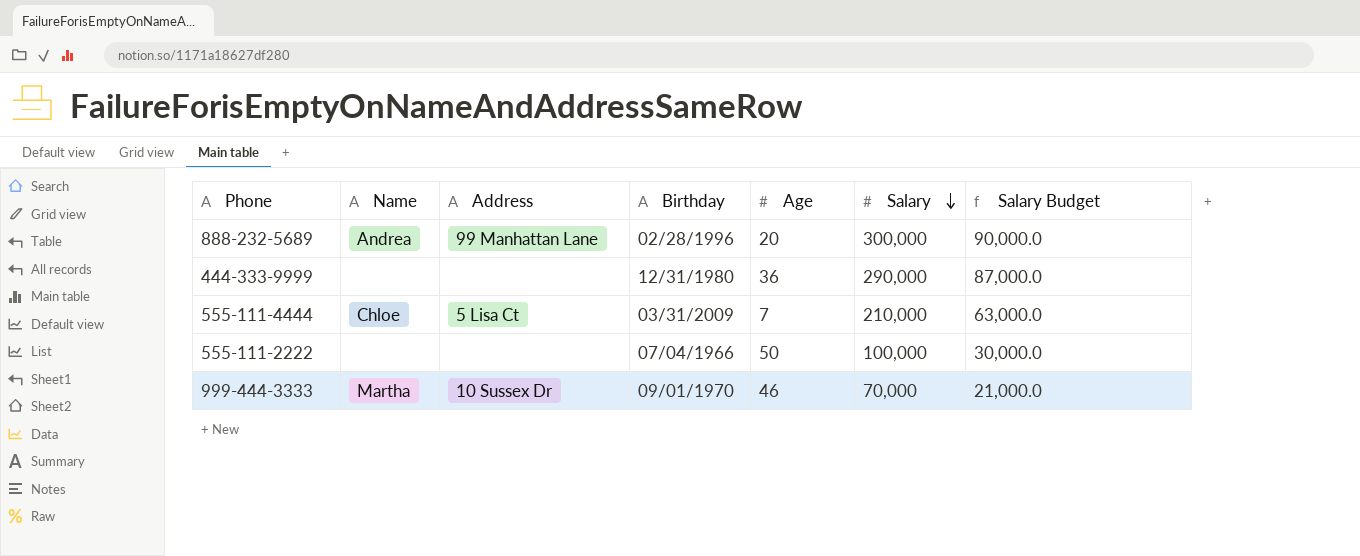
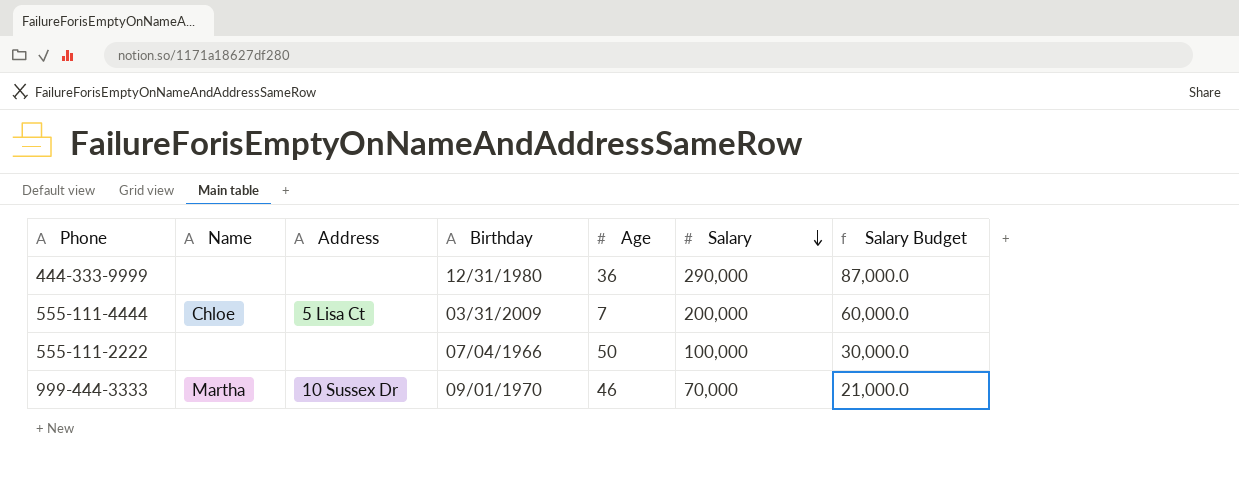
row 888-232-5689: Andrea | 99 Manhattan Lane | 02/28/1996 | 20 | 300,000 | 90,000.0 -> none
555-111-4444 | Salary: 210,000 -> 200,000
555-111-4444 | Salary Budget: 63,000.0 -> 60,000.0

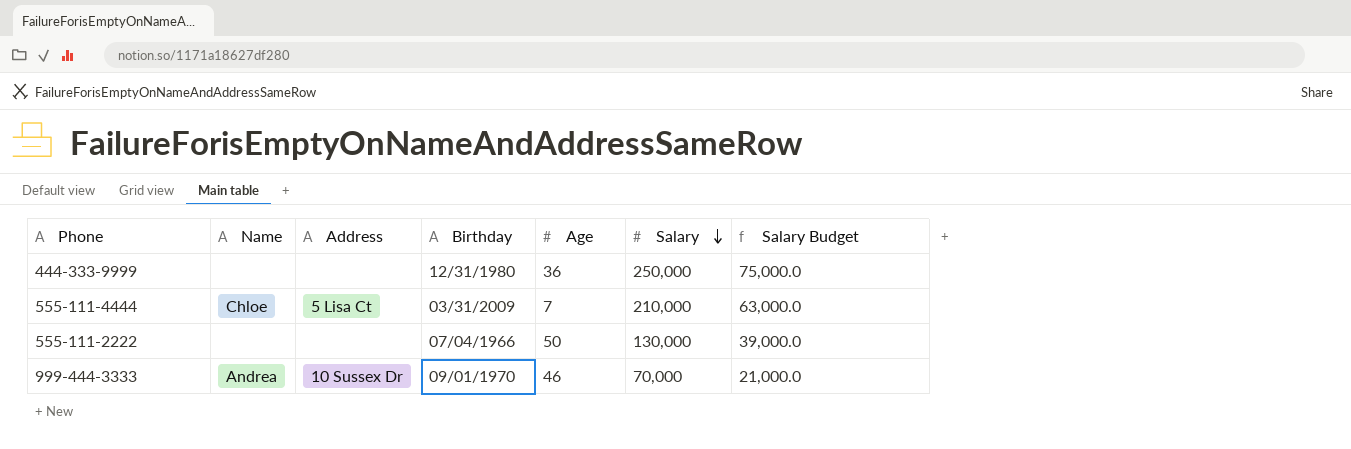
444-333-9999 | Salary: 290,000 -> 250,000
444-333-9999 | Salary Budget: 87,000.0 -> 75,000.0
555-111-4444 | Salary: 200,000 -> 210,000
555-111-4444 | Salary Budget: 60,000.0 -> 63,000.0
555-111-2222 | Salary: 100,000 -> 130,000
555-111-2222 | Salary Budget: 30,000.0 -> 39,000.0
999-444-3333 | Name: Martha -> Andrea

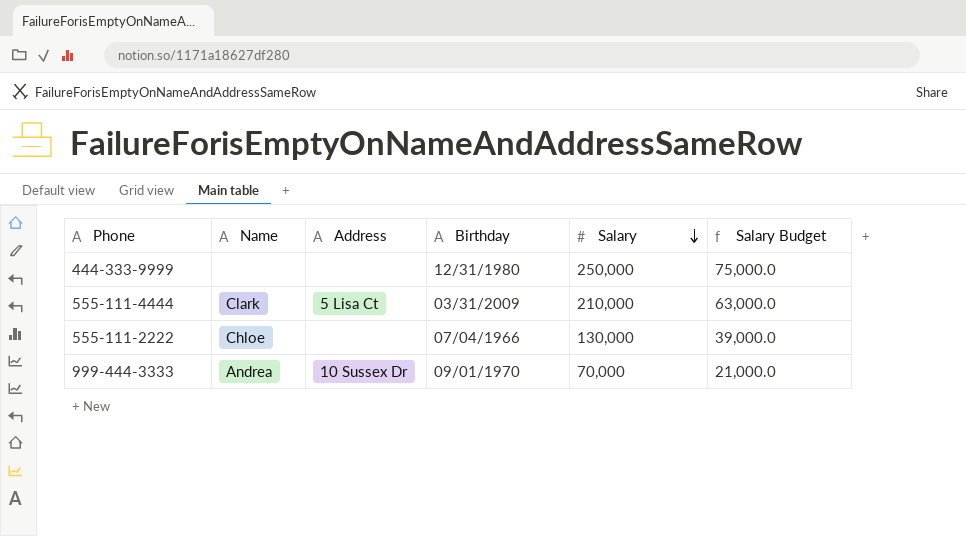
column Age | position: 5 -> none
555-111-4444 | Name: Chloe -> Clark
555-111-2222 | Name: none -> Chloe

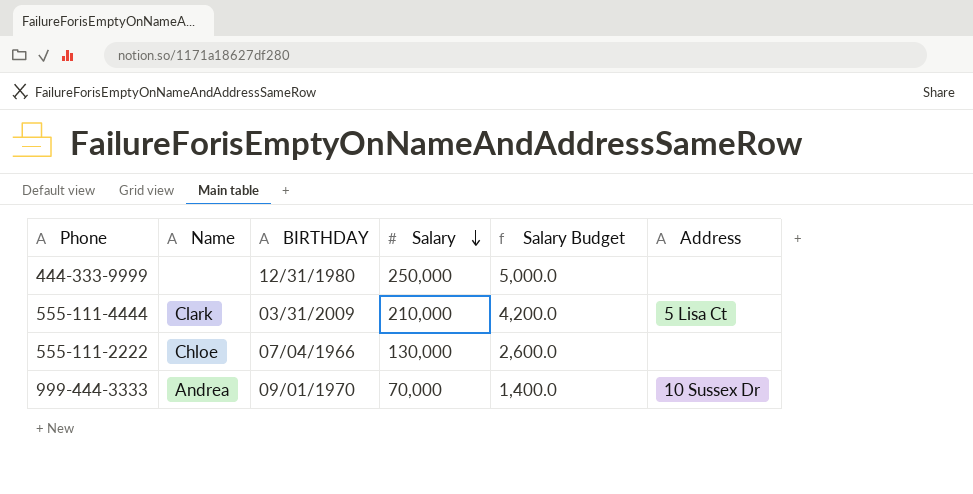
column name: Birthday -> BIRTHDAY
column Salary Budget | formula: [Salary] * 0.3 -> [Salary] * 0.02
column Address | position: 3 -> 6

